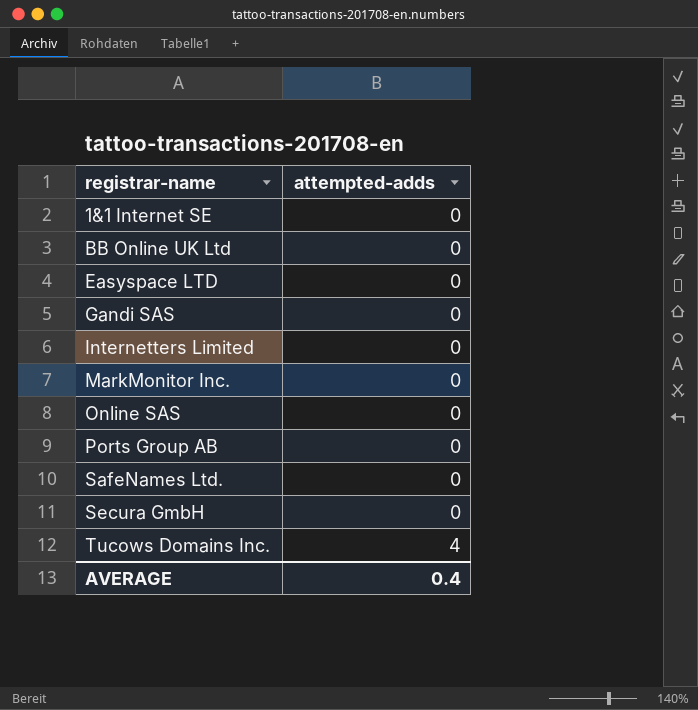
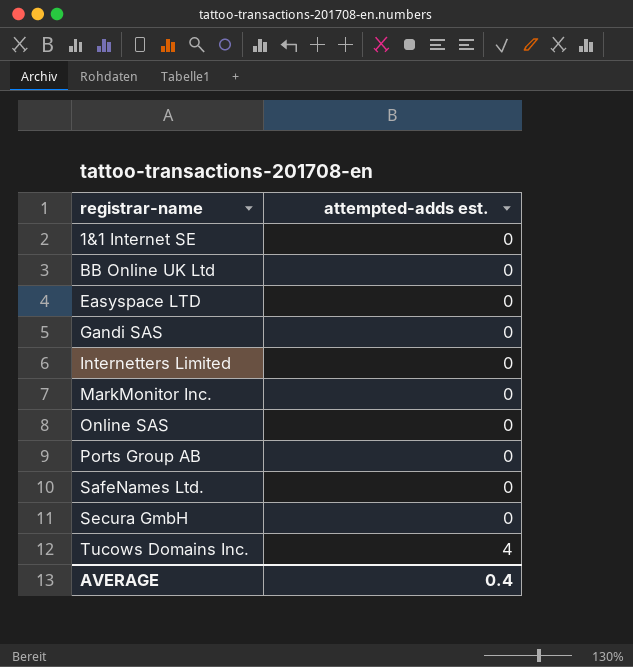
column name: attempted-adds -> attempted-adds est.

